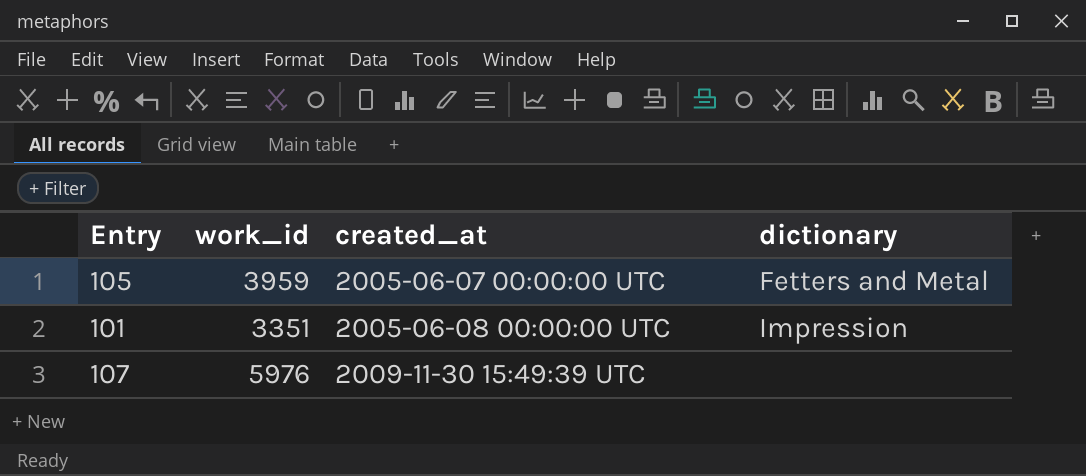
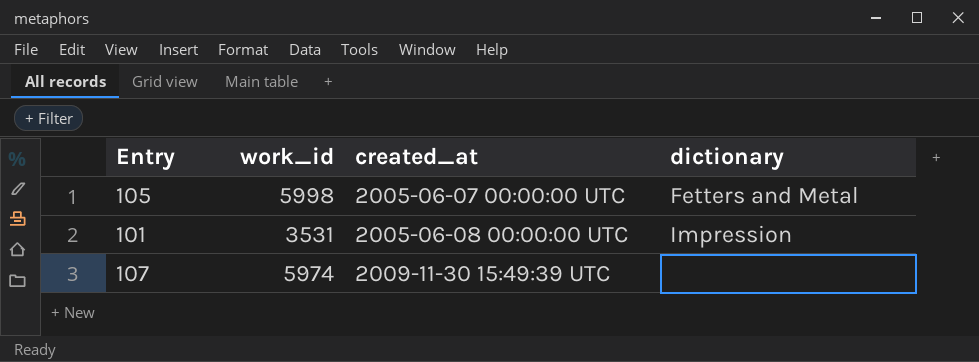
105 | work_id: 3959 -> 5998
101 | work_id: 3351 -> 3531
107 | work_id: 5976 -> 5974

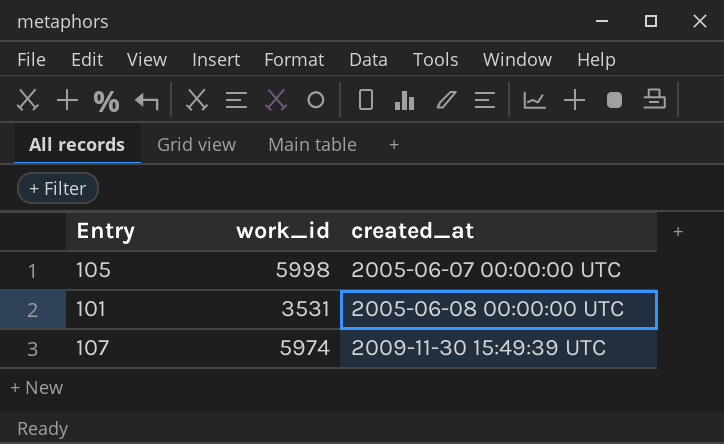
column dictionary | position: 4 -> none

